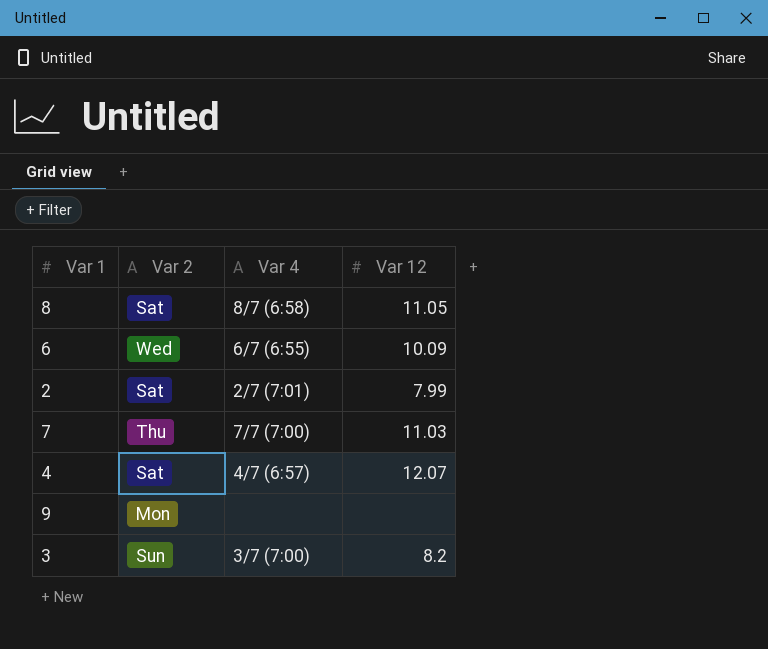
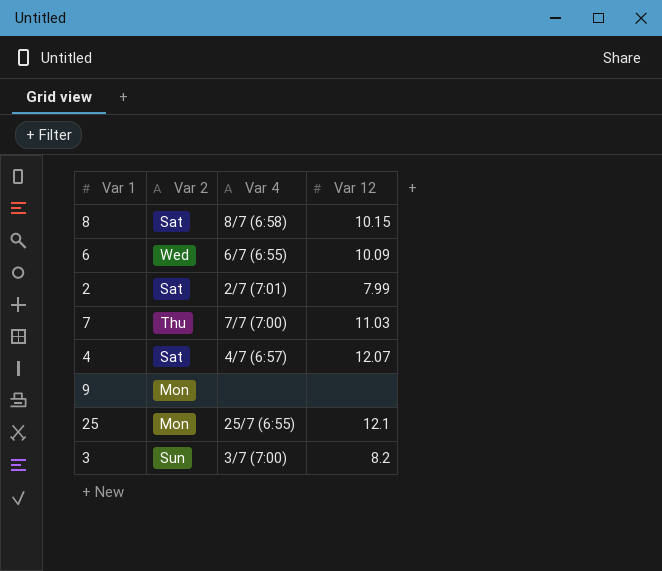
8 | Var 12: 11.05 -> 10.15
row 25: none -> Mon | 25/7 (6:55) | 12.1

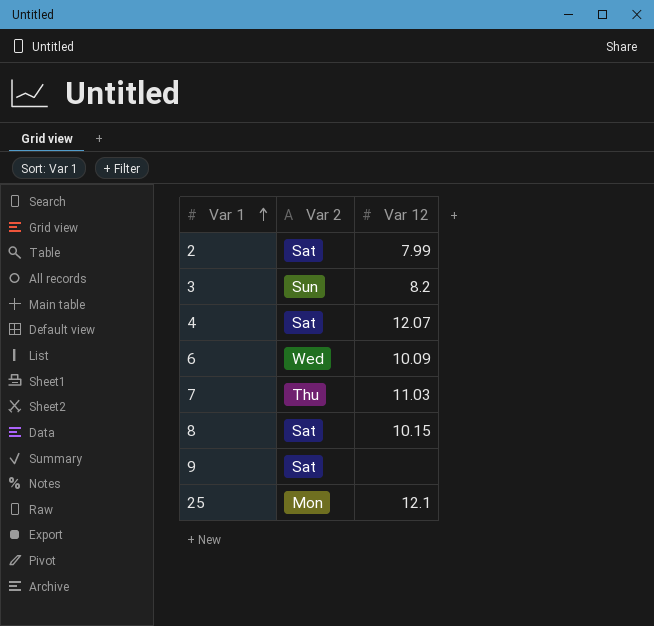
row order: none -> Var 1 ascending
column Var 4 | position: 3 -> none
9 | Var 2: Mon -> Sat

